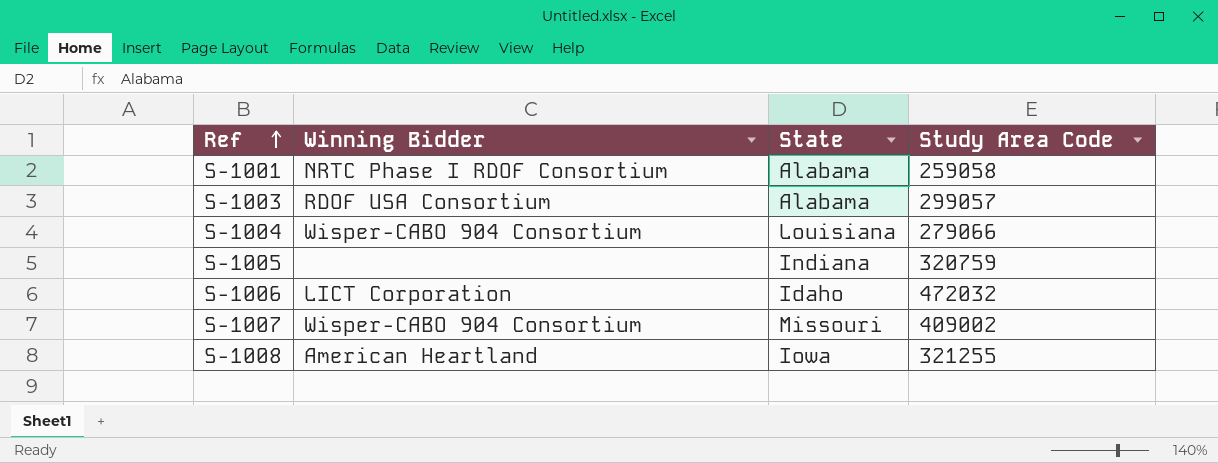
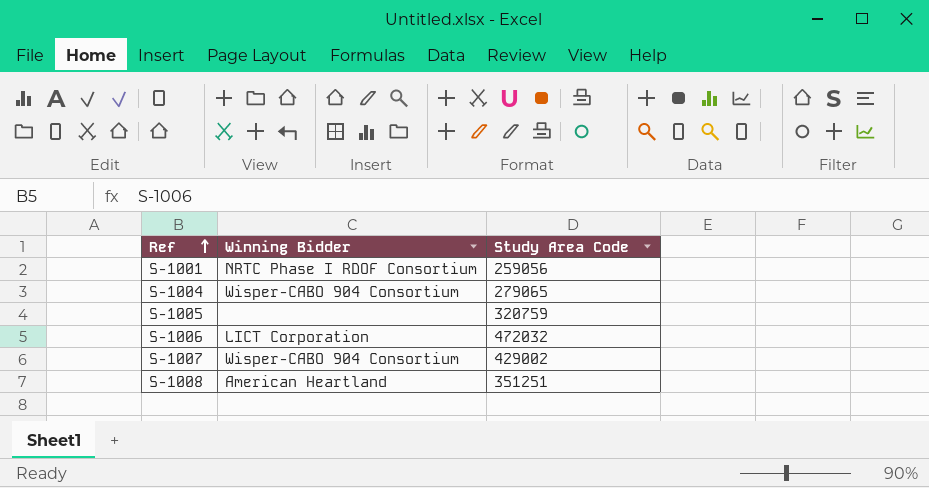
column State | position: 3 -> none
row S-1003: RDOF USA Consortium | Alabama | 299057 -> none
S-1001 | Study Area Code: 259058 -> 259056
S-1004 | Study Area Code: 279066 -> 279065
S-1007 | Study Area Code: 409002 -> 429002
S-1008 | Study Area Code: 321255 -> 351251

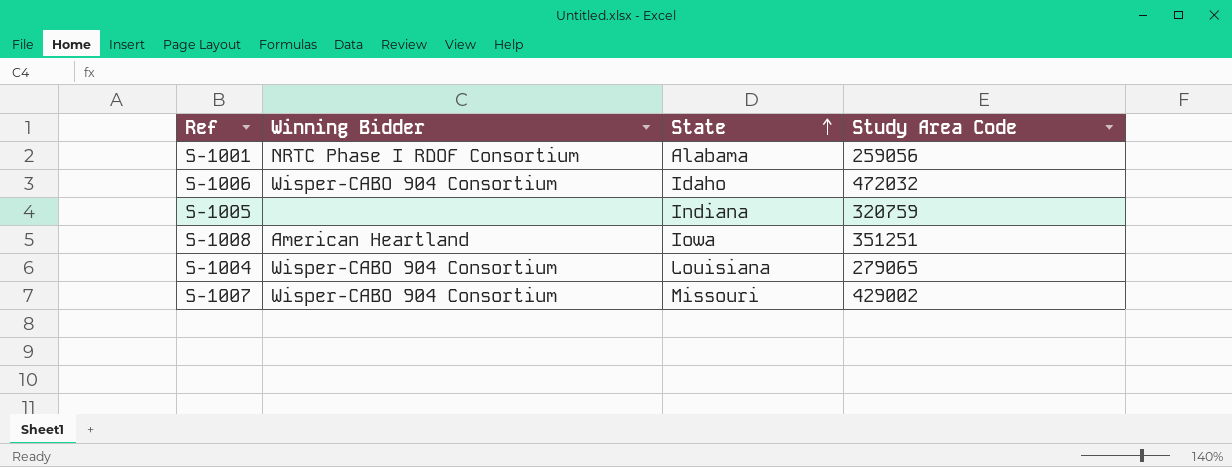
row order: Ref ascending -> State ascending
column State | position: none -> 3
S-1006 | Winning Bidder: LICT Corporation -> Wisper-CABO 904 Consortium

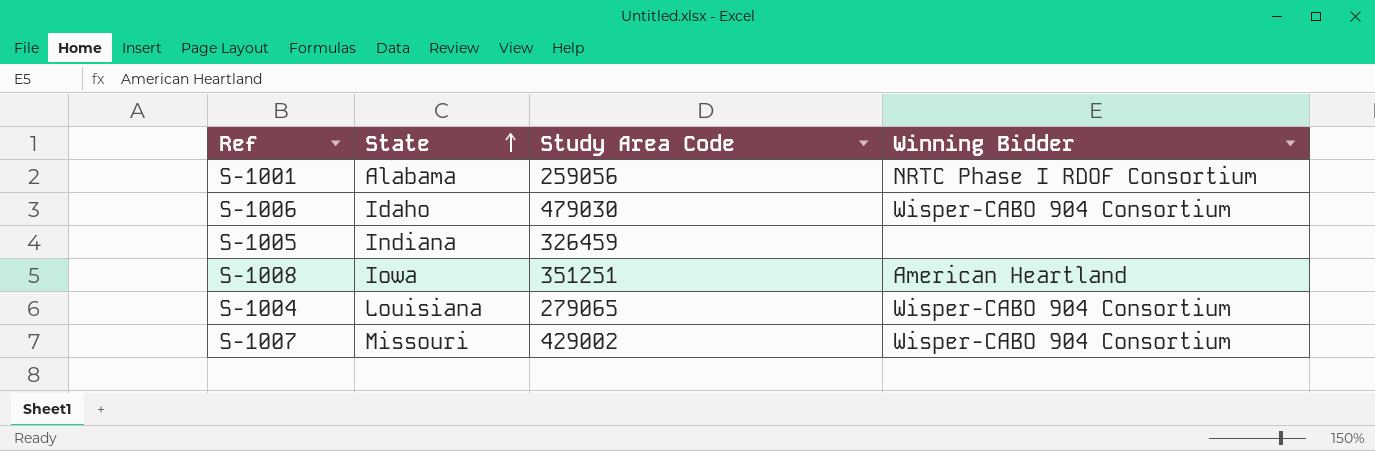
column Winning Bidder | position: 2 -> 4
S-1006 | Study Area Code: 472032 -> 479030
S-1005 | Study Area Code: 320759 -> 326459

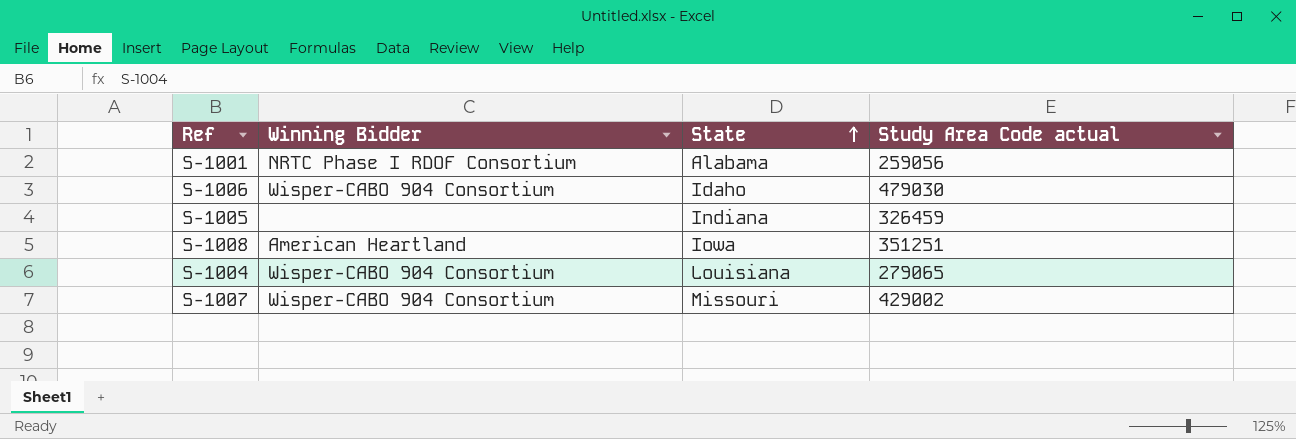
column Winning Bidder | position: 4 -> 2
column name: Study Area Code -> Study Area Code actual

